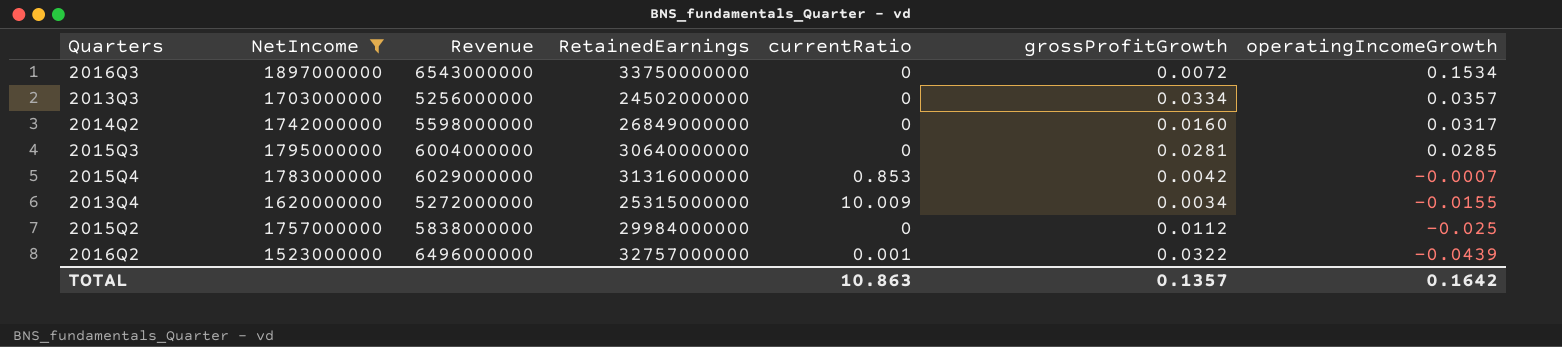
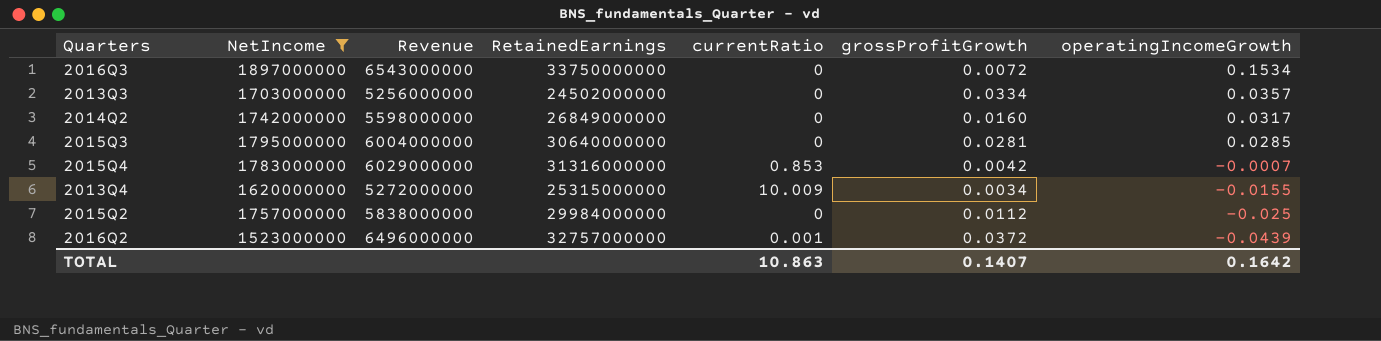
2016Q2 | grossProfitGrowth: 0.0322 -> 0.0372
TOTAL | grossProfitGrowth: 0.1357 -> 0.1407

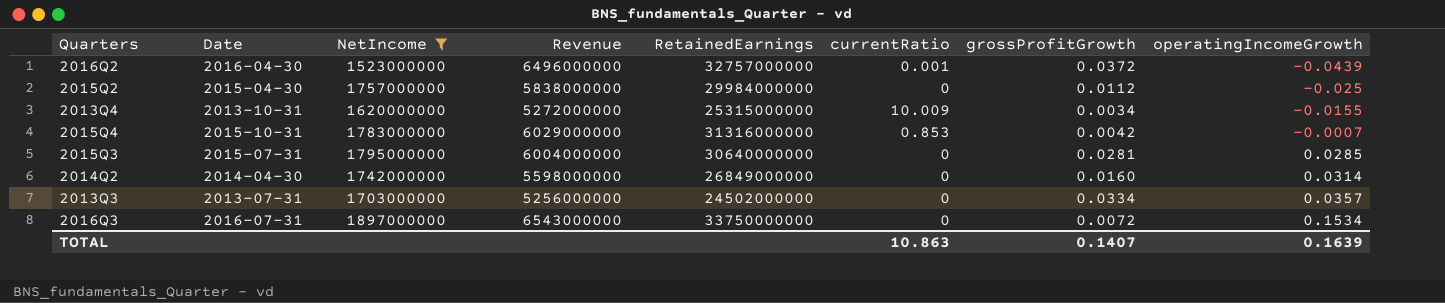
row order: operatingIncomeGrowth descending -> operatingIncomeGrowth ascending
column Date | position: none -> 2
2014Q2 | operatingIncomeGrowth: 0.0317 -> 0.0314
TOTAL | operatingIncomeGrowth: 0.1642 -> 0.1639

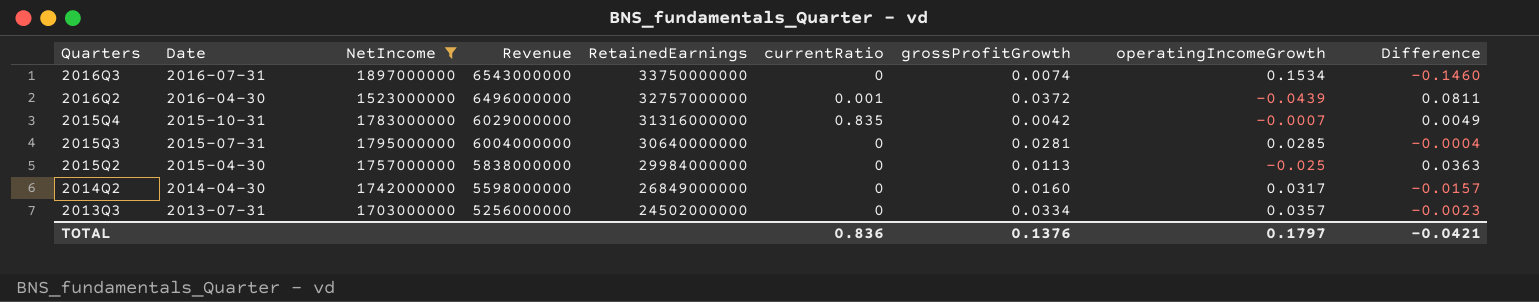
row order: operatingIncomeGrowth ascending -> Quarters descending
column Difference | formula: none -> [grossProfitGrowth] - [operatingIncomeGrowth]
row 2013Q4: 2013-10-31 | 1620000000 | 5272000000 | 25315000000 | 10.009 | 0.0034 | -0.0155 -> none
2016Q3 | grossProfitGrowth: 0.0072 -> 0.0074
2015Q4 | currentRatio: 0.853 -> 0.835
2015Q2 | grossProfitGrowth: 0.0112 -> 0.0113
2014Q2 | operatingIncomeGrowth: 0.0314 -> 0.0317
TOTAL | currentRatio: 10.863 -> 0.836
TOTAL | grossProfitGrowth: 0.1407 -> 0.1376
TOTAL | operatingIncomeGrowth: 0.1639 -> 0.1797

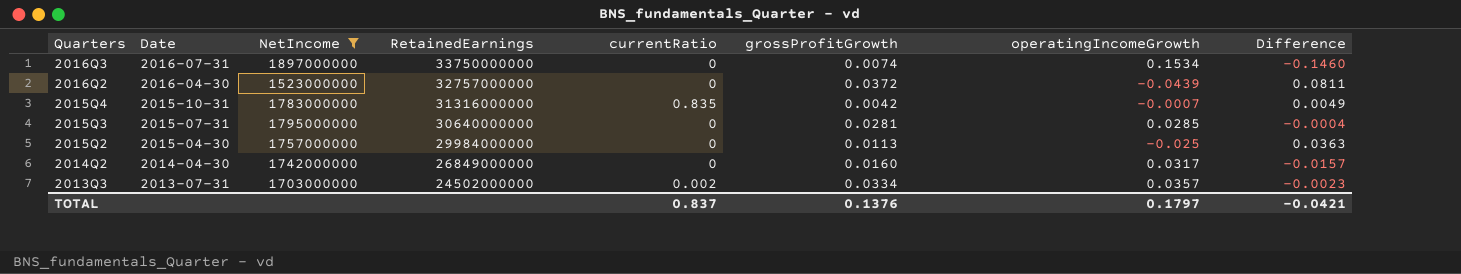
column Revenue | position: 4 -> none
2016Q2 | currentRatio: 0.001 -> 0
2013Q3 | currentRatio: 0 -> 0.002
TOTAL | currentRatio: 0.836 -> 0.837

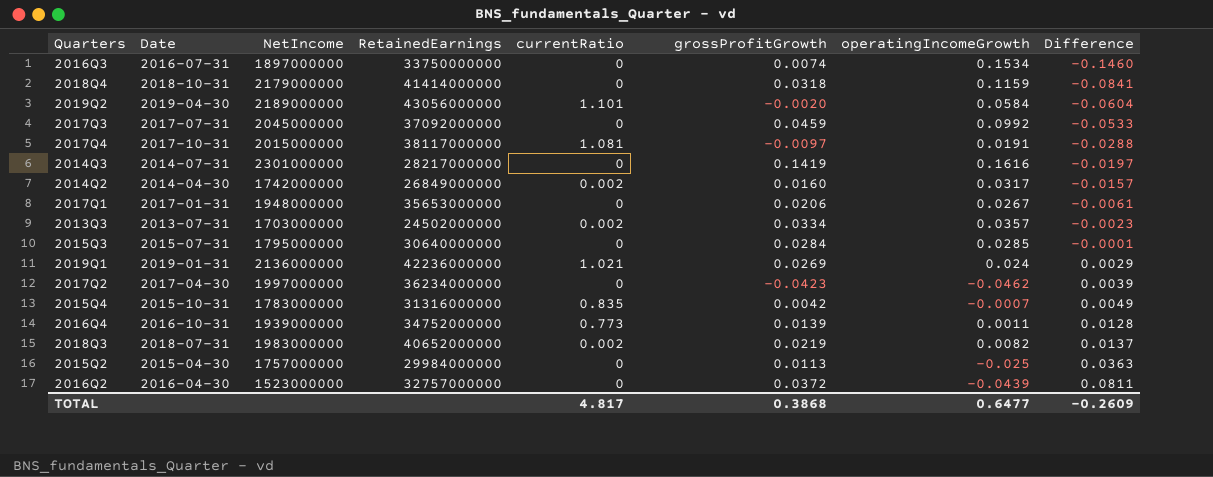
filter: NetIncome <= 1897000000 -> none
row order: Quarters descending -> Difference ascending
2014Q2 | currentRatio: 0 -> 0.002
2015Q3 | grossProfitGrowth: 0.0281 -> 0.0284
2015Q3 | Difference: -0.0004 -> -0.0001
TOTAL | currentRatio: 0.837 -> 4.817
TOTAL | grossProfitGrowth: 0.1376 -> 0.3868
TOTAL | operatingIncomeGrowth: 0.1797 -> 0.6477
TOTAL | Difference: -0.0421 -> -0.2609

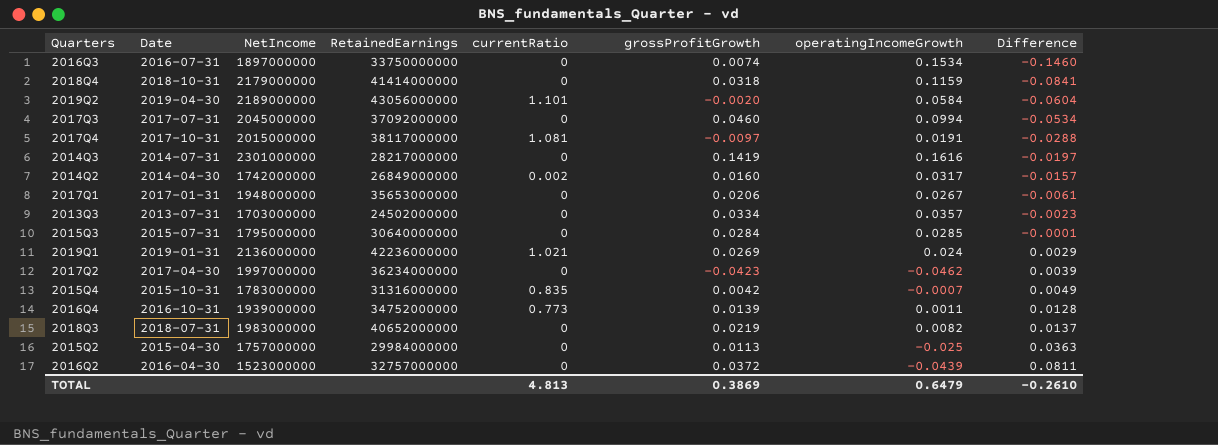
2017Q3 | grossProfitGrowth: 0.0459 -> 0.0460
2017Q3 | operatingIncomeGrowth: 0.0992 -> 0.0994
2017Q3 | Difference: -0.0533 -> -0.0534
2013Q3 | currentRatio: 0.002 -> 0
2018Q3 | currentRatio: 0.002 -> 0
TOTAL | currentRatio: 4.817 -> 4.813
TOTAL | grossProfitGrowth: 0.3868 -> 0.3869
TOTAL | operatingIncomeGrowth: 0.6477 -> 0.6479
TOTAL | Difference: -0.2609 -> -0.2610

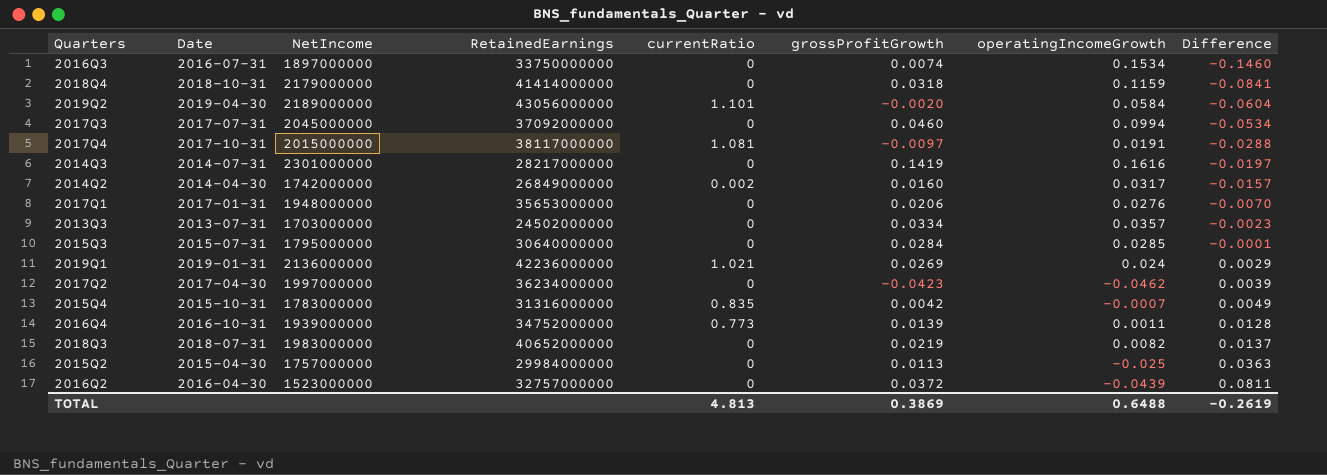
2017Q1 | operatingIncomeGrowth: 0.0267 -> 0.0276
2017Q1 | Difference: -0.0061 -> -0.0070
TOTAL | operatingIncomeGrowth: 0.6479 -> 0.6488
TOTAL | Difference: -0.2610 -> -0.2619

